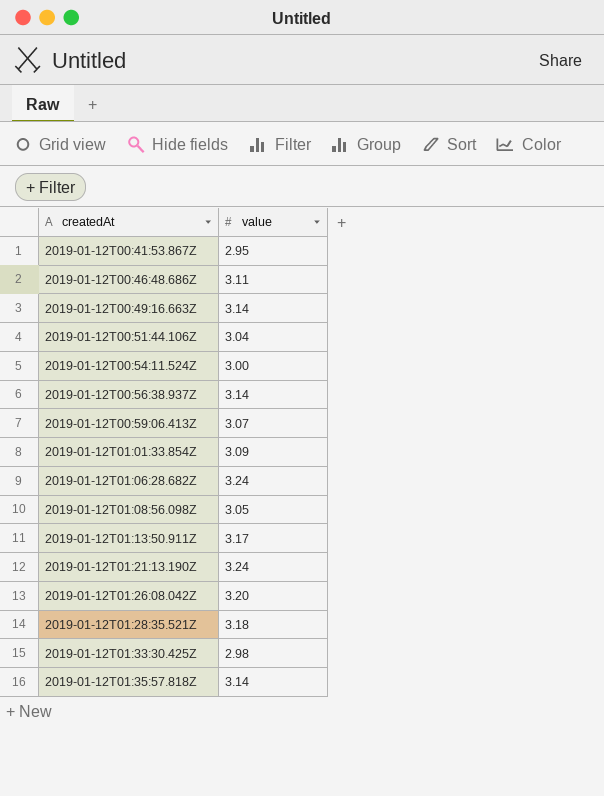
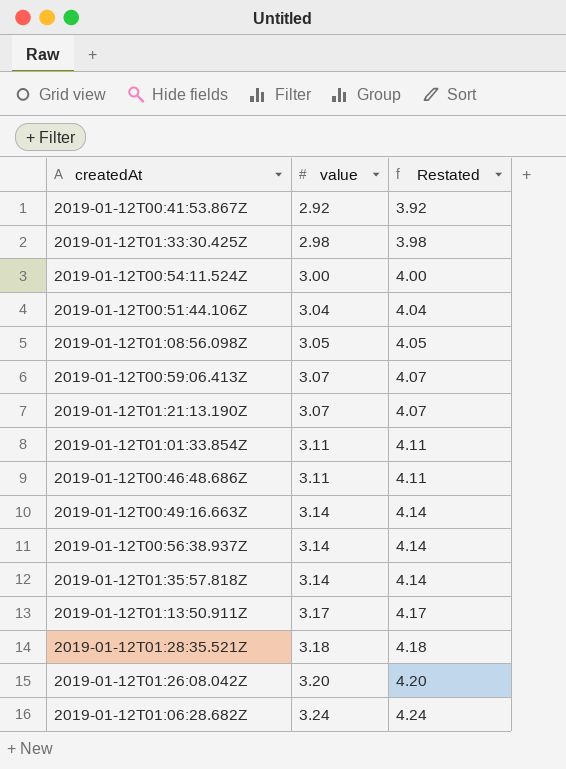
row order: createdAt ascending -> value ascending
column Restated | formula: none -> [value] + 1
2019-01-12T00:41:53.867Z | value: 2.95 -> 2.92
2019-01-12T01:21:13.190Z | value: 3.24 -> 3.07
2019-01-12T01:01:33.854Z | value: 3.09 -> 3.11

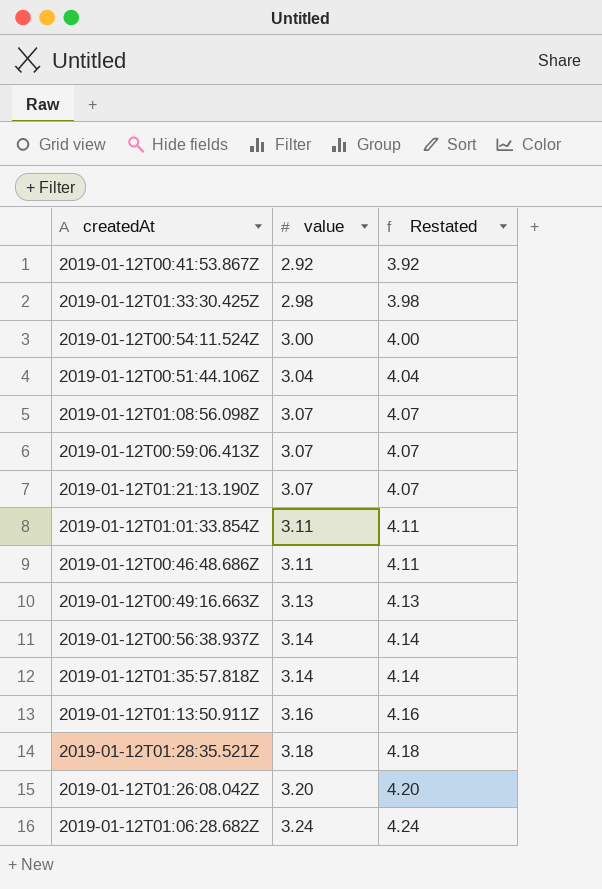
2019-01-12T01:08:56.098Z | value: 3.05 -> 3.07
2019-01-12T01:08:56.098Z | Restated: 4.05 -> 4.07
2019-01-12T00:49:16.663Z | value: 3.14 -> 3.13
2019-01-12T00:49:16.663Z | Restated: 4.14 -> 4.13
2019-01-12T01:13:50.911Z | value: 3.17 -> 3.16
2019-01-12T01:13:50.911Z | Restated: 4.17 -> 4.16

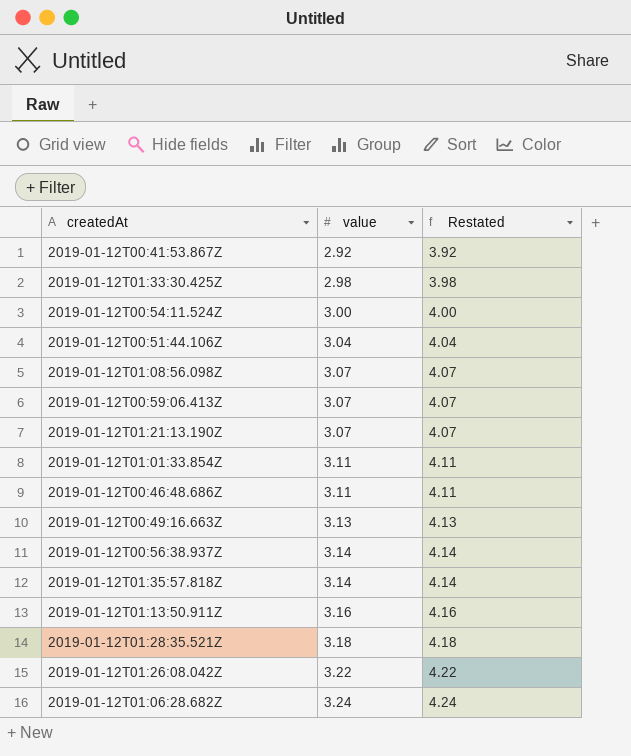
2019-01-12T01:26:08.042Z | value: 3.20 -> 3.22
2019-01-12T01:26:08.042Z | Restated: 4.20 -> 4.22

